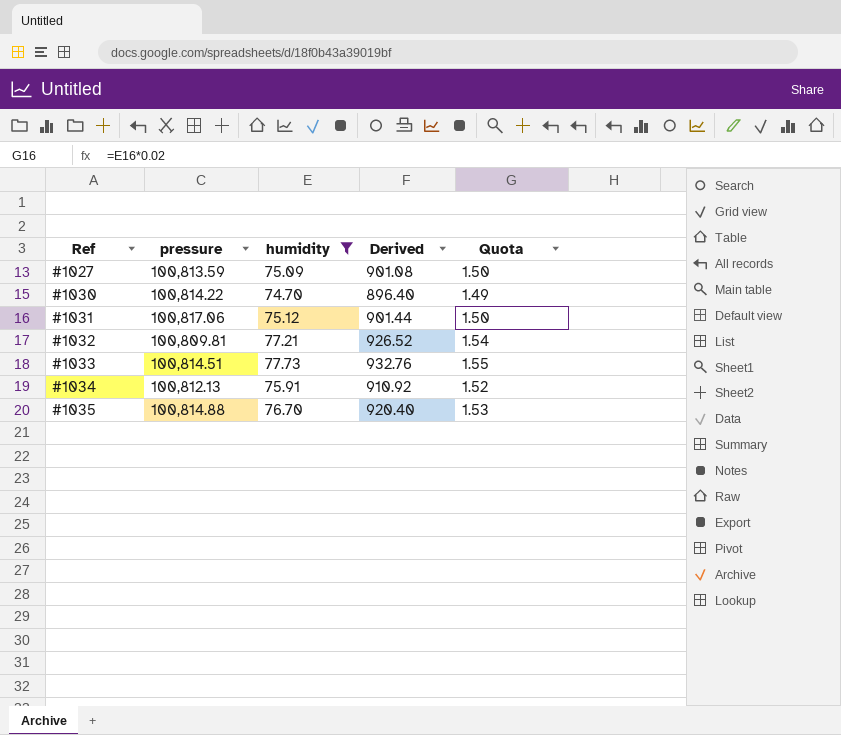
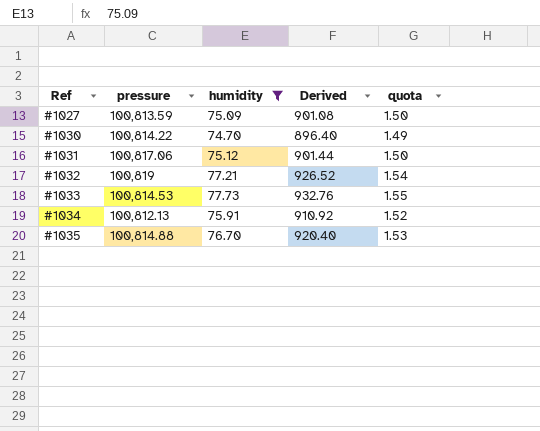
column name: Quota -> quota
#1032 | pressure: 100,809.81 -> 100,819
#1033 | pressure: 100,814.51 -> 100,814.53

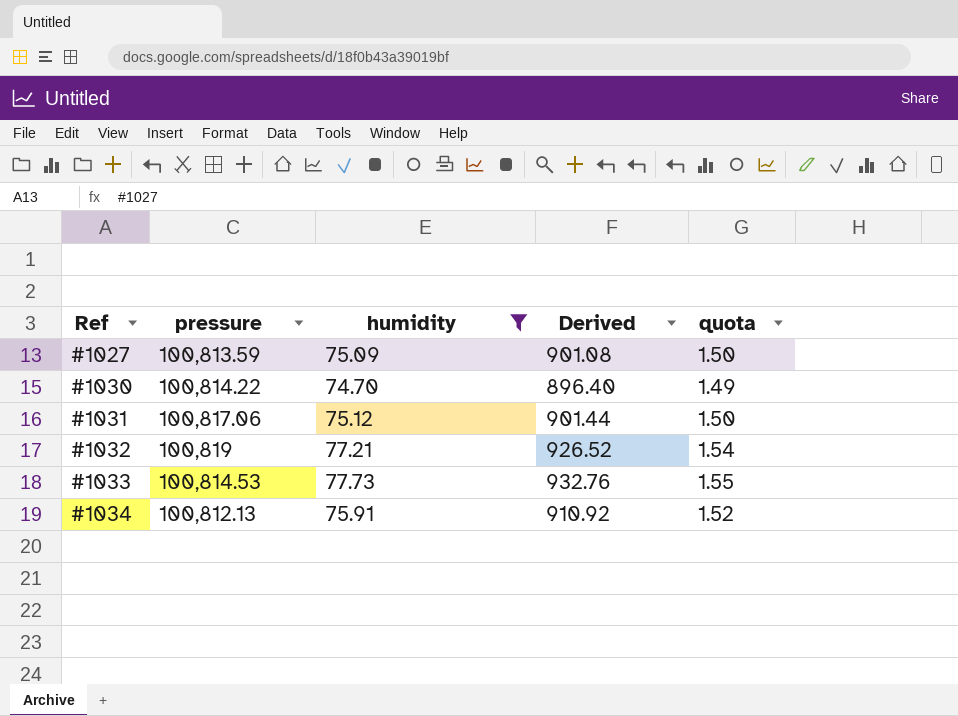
row #1035: 100,814.88 | 76.70 | 920.40 | 1.53 -> none

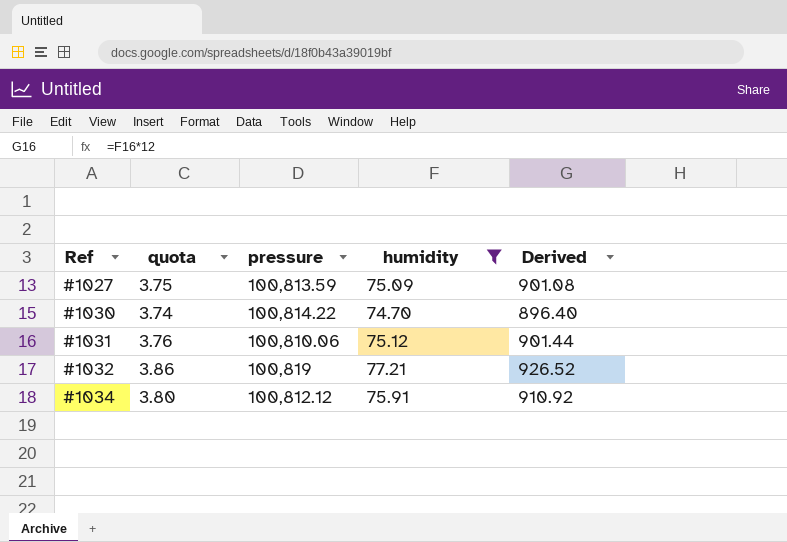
column quota | formula: [humidity] * 0.02 -> [humidity] * 0.05
column quota | position: 5 -> 2
row #1033: 100,814.53 | 77.73 | 932.76 | 1.55 -> none
#1031 | pressure: 100,817.06 -> 100,810.06
#1034 | pressure: 100,812.13 -> 100,812.12

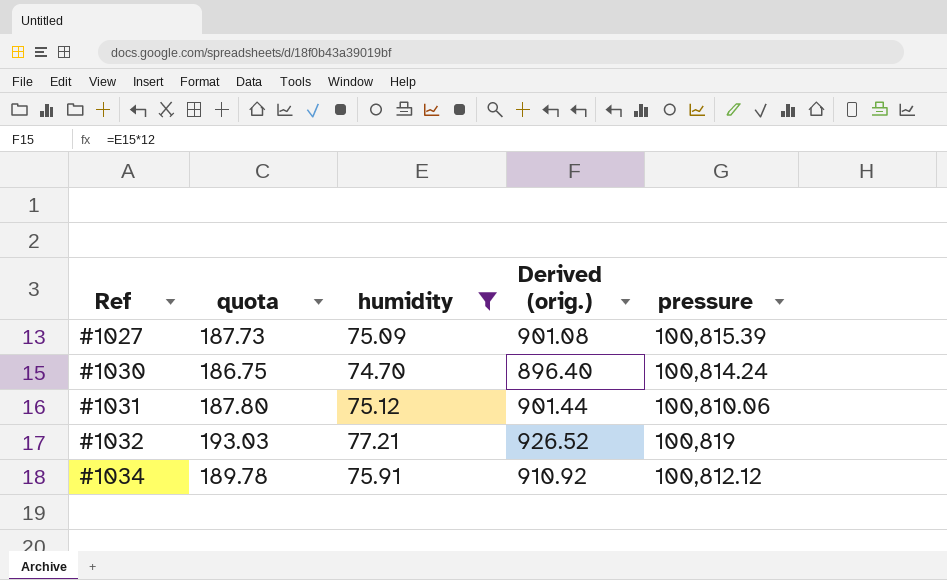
column quota | formula: [humidity] * 0.05 -> [humidity] * 2.5
column name: Derived -> Derived (orig.)
column pressure | position: 3 -> 5
#1027 | pressure: 100,813.59 -> 100,815.39
#1030 | pressure: 100,814.22 -> 100,814.24

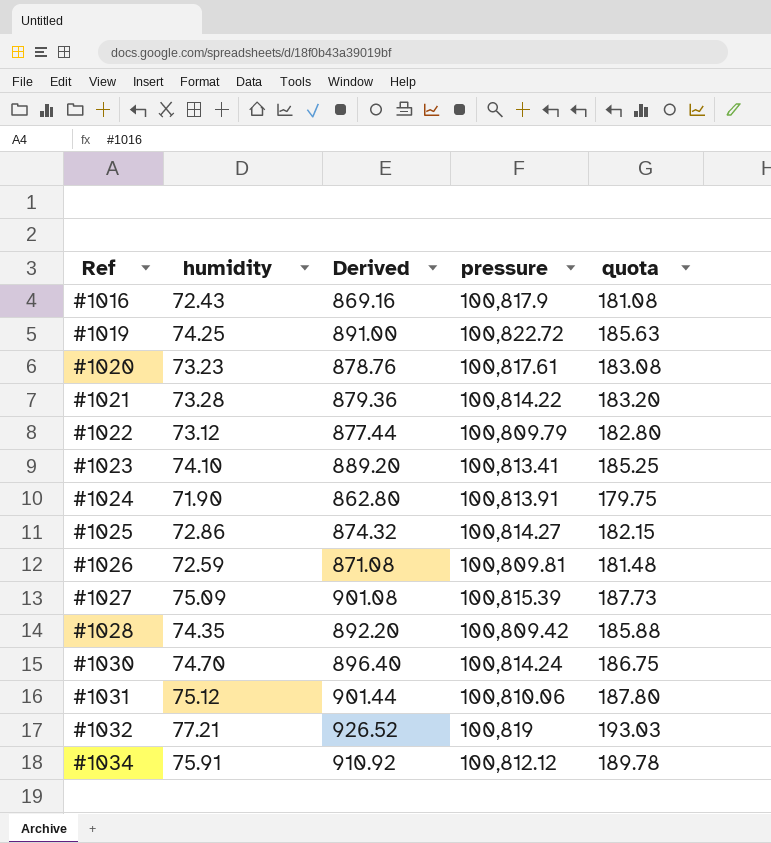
filter: humidity >= 74.70 -> none
column name: Derived (orig.) -> Derived
column quota | position: 2 -> 5

